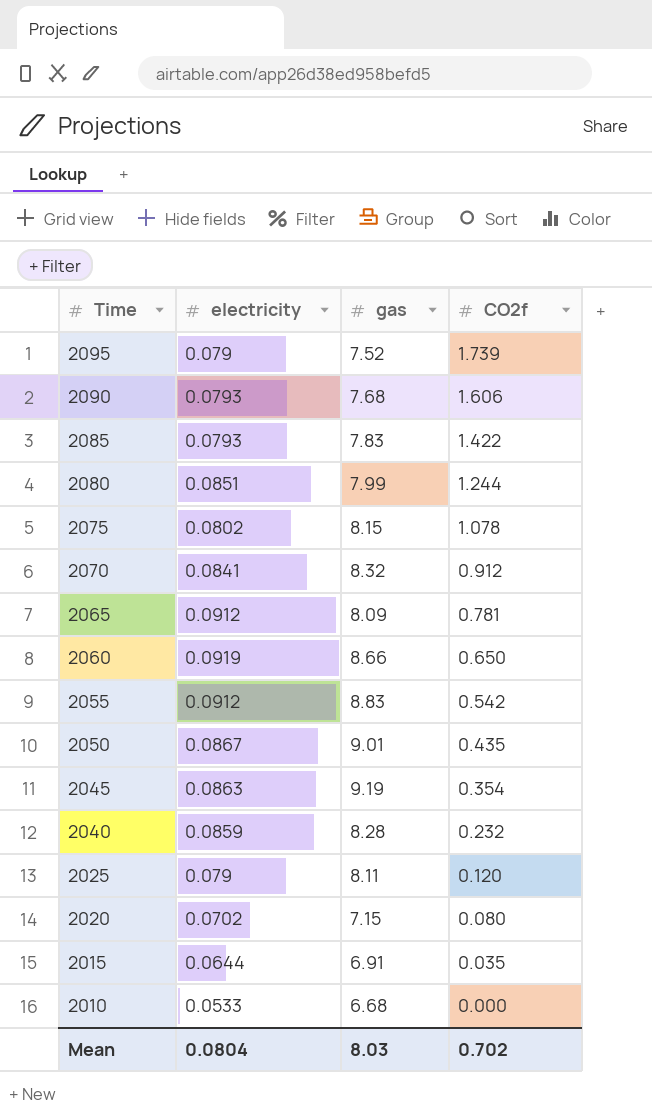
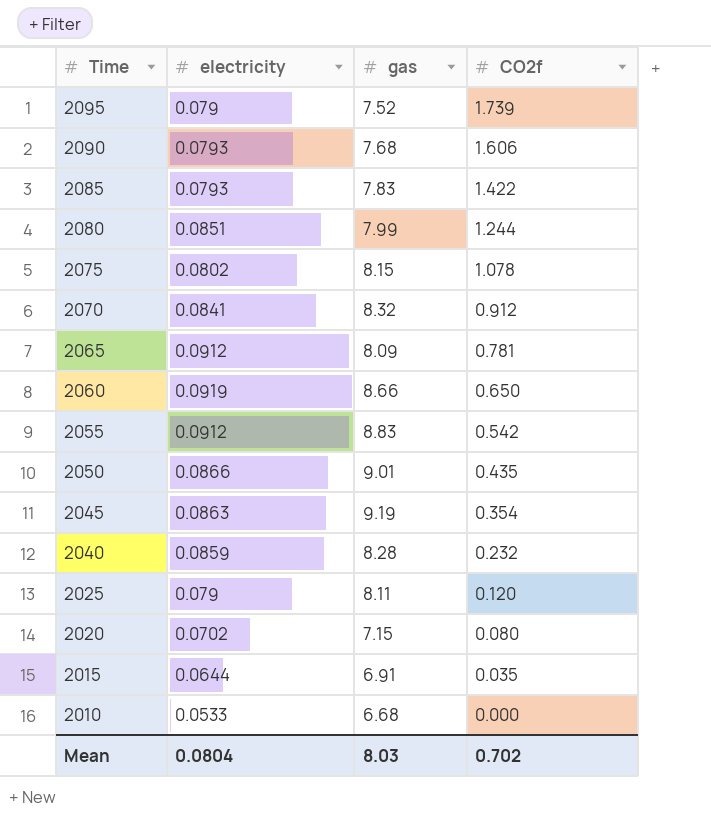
2050 | electricity: 0.0867 -> 0.0866

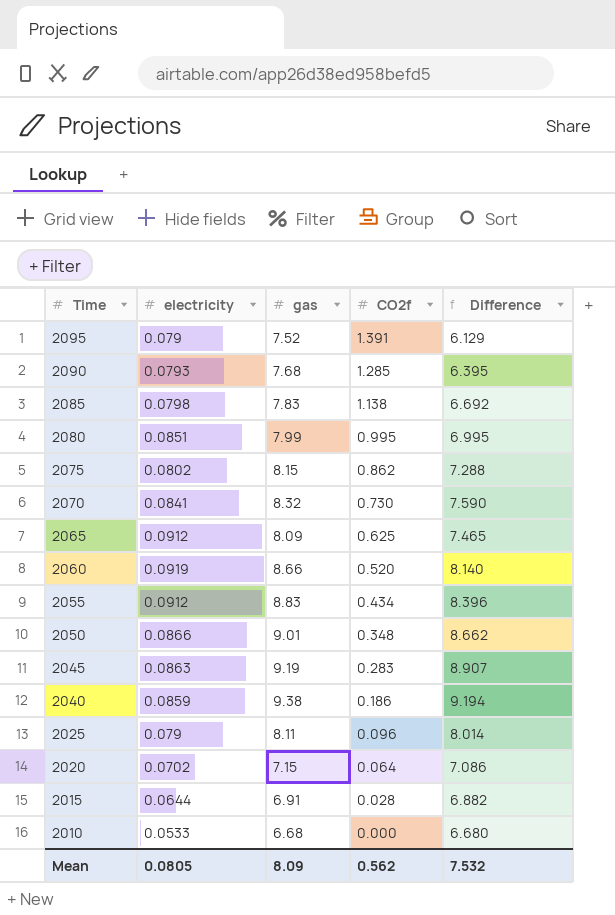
column Difference | formula: none -> [gas] - [CO2f]
2095 | CO2f: 1.739 -> 1.391
2090 | CO2f: 1.606 -> 1.285
2085 | electricity: 0.0793 -> 0.0798
2085 | CO2f: 1.422 -> 1.138
2080 | CO2f: 1.244 -> 0.995
2075 | CO2f: 1.078 -> 0.862
2070 | CO2f: 0.912 -> 0.730
2065 | CO2f: 0.781 -> 0.625
2060 | CO2f: 0.650 -> 0.520
2055 | CO2f: 0.542 -> 0.434
2050 | CO2f: 0.435 -> 0.348
2045 | CO2f: 0.354 -> 0.283
2040 | gas: 8.28 -> 9.38
2040 | CO2f: 0.232 -> 0.186
2025 | CO2f: 0.120 -> 0.096
2020 | CO2f: 0.080 -> 0.064
2015 | CO2f: 0.035 -> 0.028
Mean | electricity: 0.0804 -> 0.0805
Mean | gas: 8.03 -> 8.09
Mean | CO2f: 0.702 -> 0.562

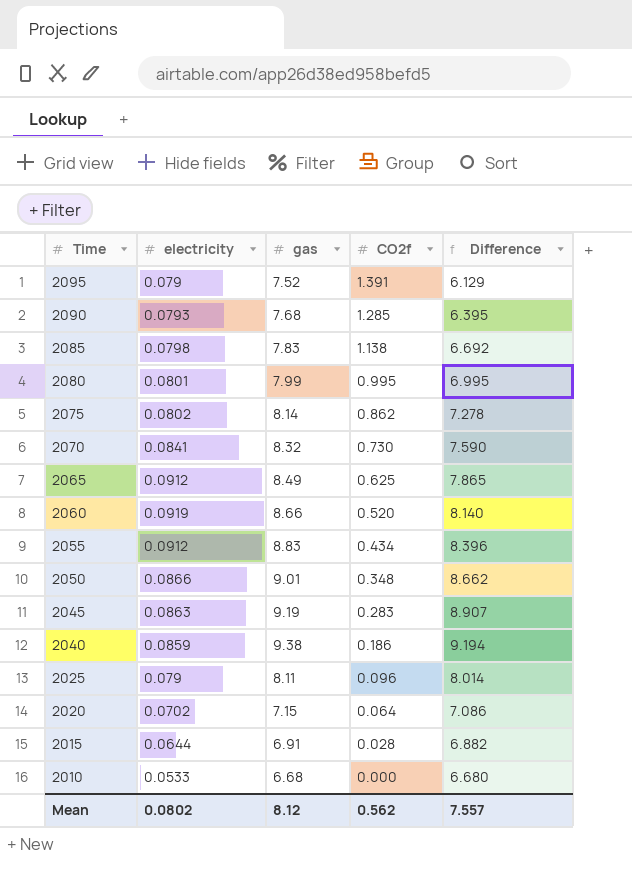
2080 | electricity: 0.0851 -> 0.0801
2075 | gas: 8.15 -> 8.14
2075 | Difference: 7.288 -> 7.278
2065 | gas: 8.09 -> 8.49
2065 | Difference: 7.465 -> 7.865
Mean | electricity: 0.0805 -> 0.0802
Mean | gas: 8.09 -> 8.12
Mean | Difference: 7.532 -> 7.557

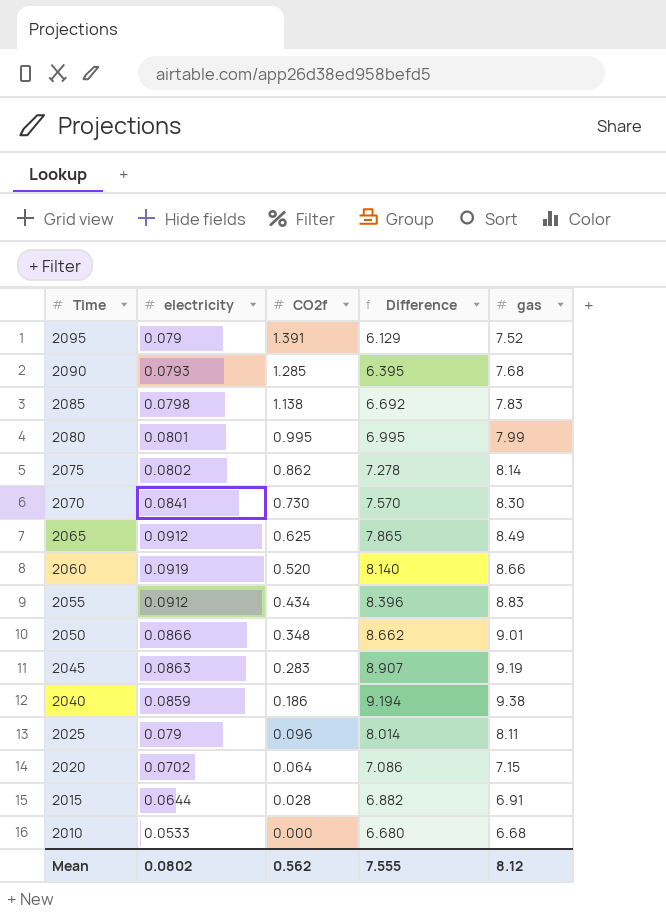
column gas | position: 3 -> 5
2070 | Difference: 7.590 -> 7.570
2070 | gas: 8.32 -> 8.30
Mean | Difference: 7.557 -> 7.555

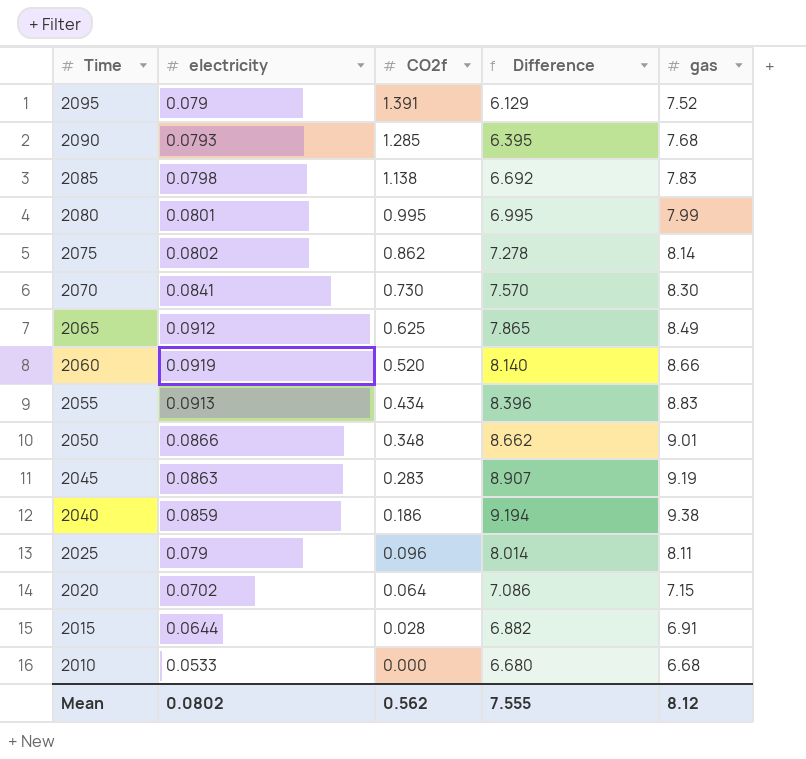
2055 | electricity: 0.0912 -> 0.0913

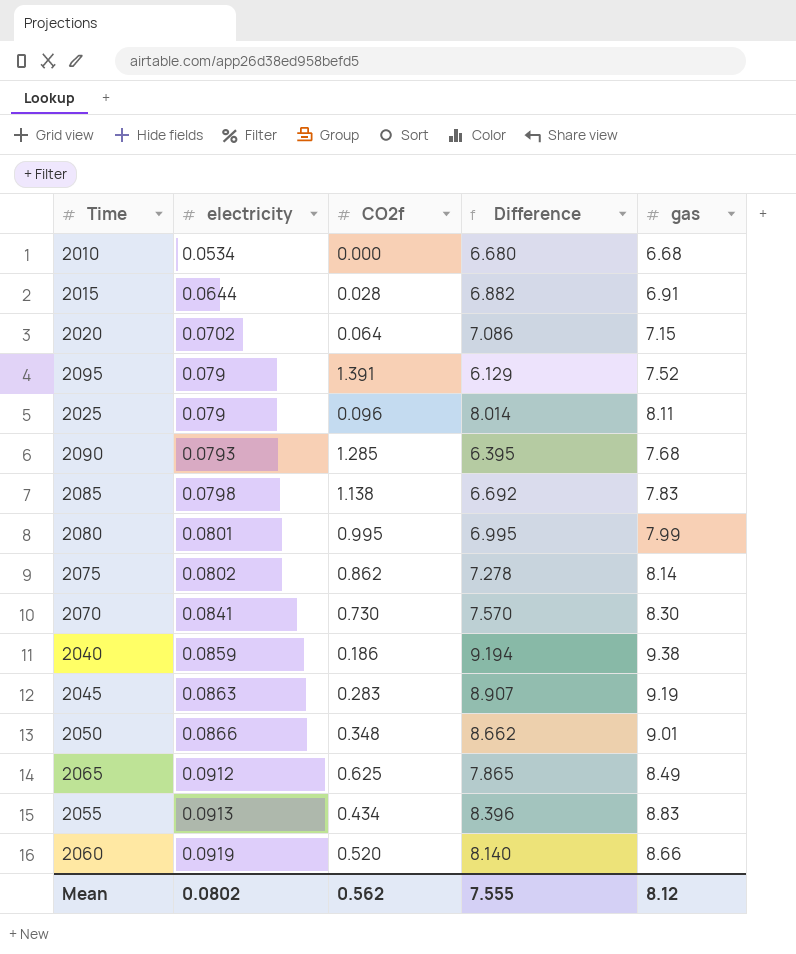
row order: Time descending -> electricity ascending
2010 | electricity: 0.0533 -> 0.0534

